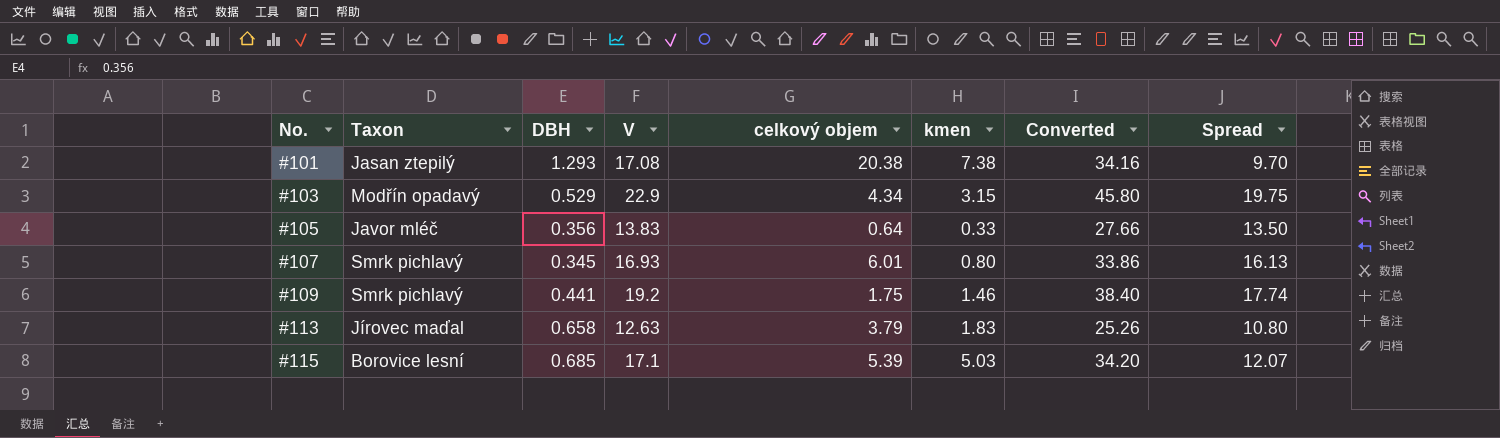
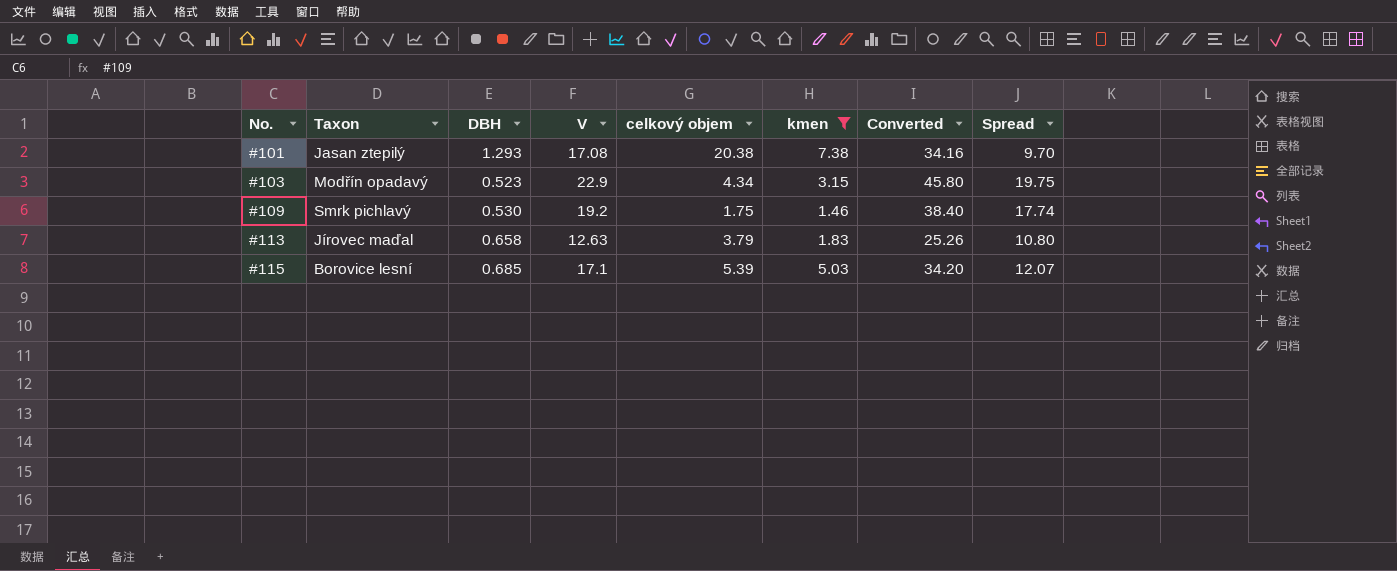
filter: none -> kmen >= 1.46
#103 | DBH: 0.529 -> 0.523
#109 | DBH: 0.441 -> 0.530

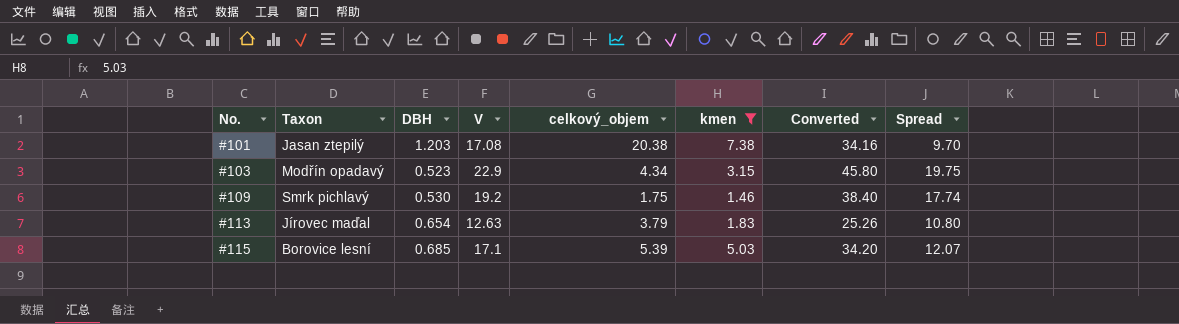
column name: celkový objem -> celkový_objem
#101 | DBH: 1.293 -> 1.203
#113 | DBH: 0.658 -> 0.654

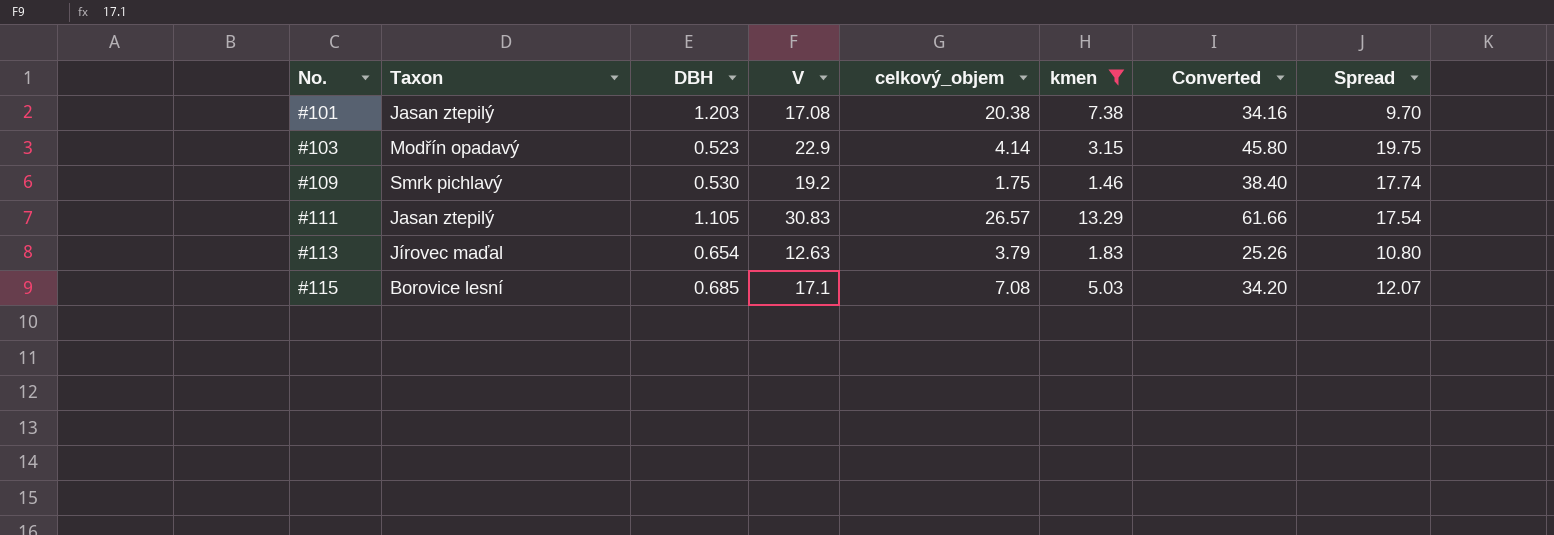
#103 | celkový_objem: 4.34 -> 4.14
row #111: none -> Jasan ztepilý | 1.105 | 30.83 | 26.57 | 13.29 | 61.66 | 17.54
#115 | celkový_objem: 5.39 -> 7.08

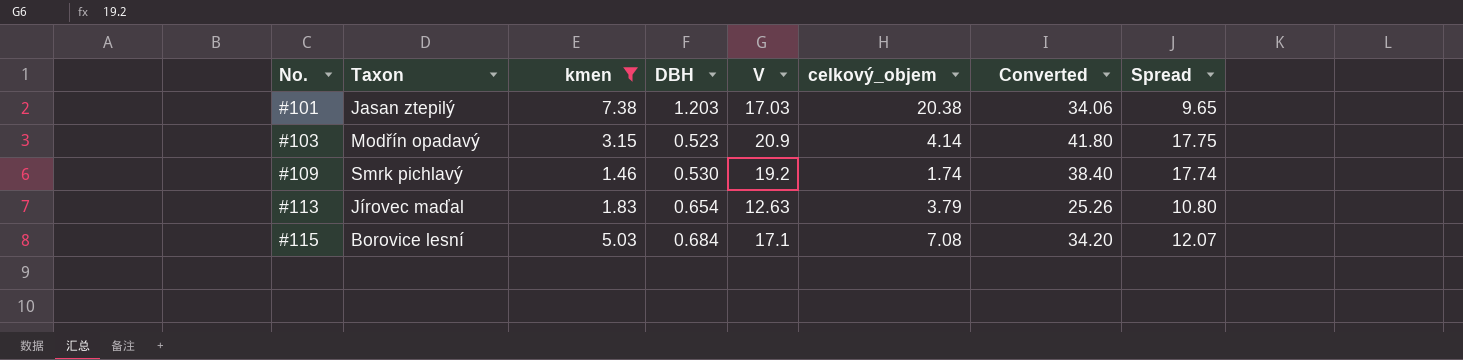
column kmen | position: 6 -> 3
row #111: Jasan ztepilý | 1.105 | 30.83 | 26.57 | 13.29 | 61.66 | 17.54 -> none
#101 | V: 17.08 -> 17.03
#101 | Converted: 34.16 -> 34.06
#101 | Spread: 9.70 -> 9.65
#103 | V: 22.9 -> 20.9
#103 | Converted: 45.80 -> 41.80
#103 | Spread: 19.75 -> 17.75
#109 | celkový_objem: 1.75 -> 1.74
#115 | DBH: 0.685 -> 0.684

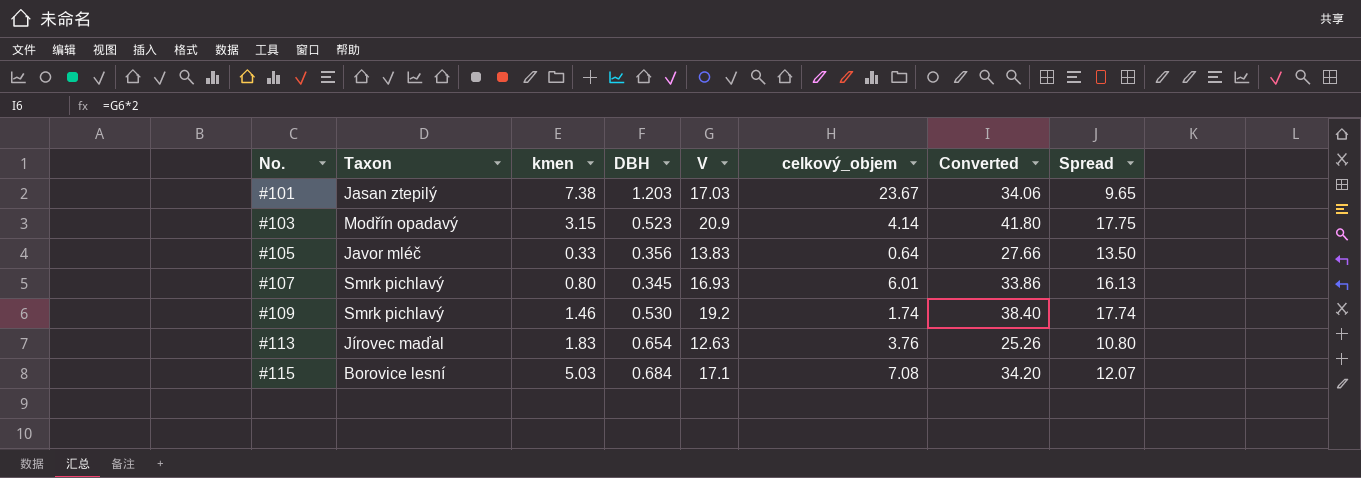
filter: kmen >= 1.46 -> none
#101 | celkový_objem: 20.38 -> 23.67
#113 | celkový_objem: 3.79 -> 3.76

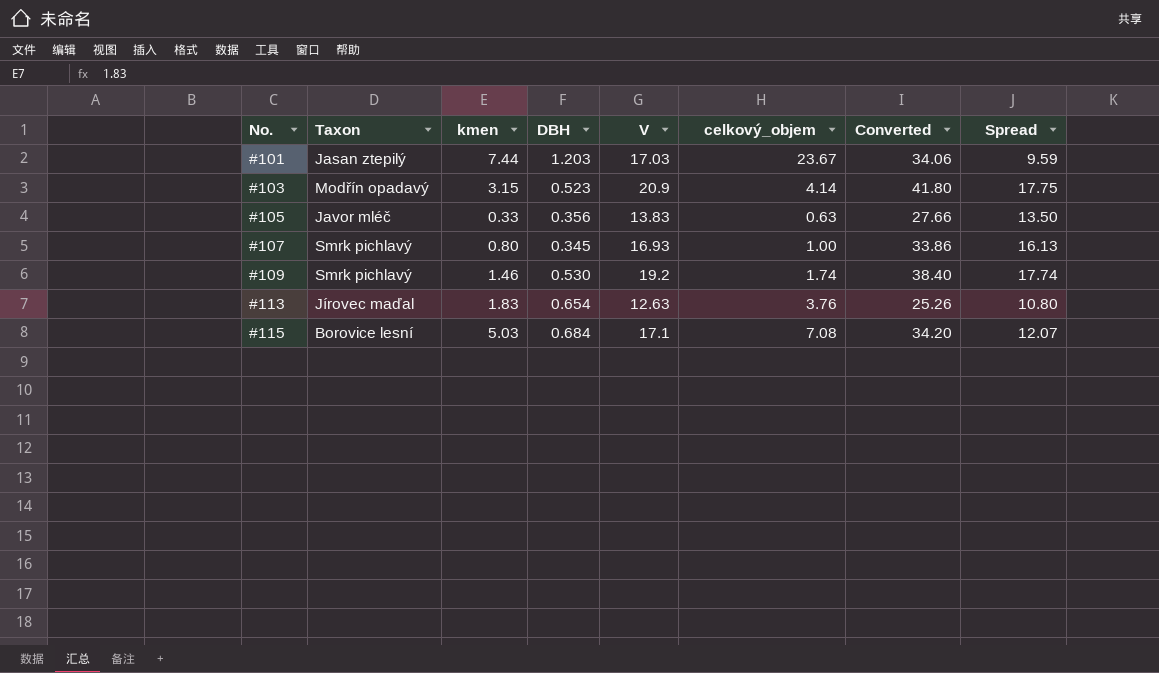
#101 | kmen: 7.38 -> 7.44
#101 | Spread: 9.65 -> 9.59
#105 | celkový_objem: 0.64 -> 0.63
#107 | celkový_objem: 6.01 -> 1.00

